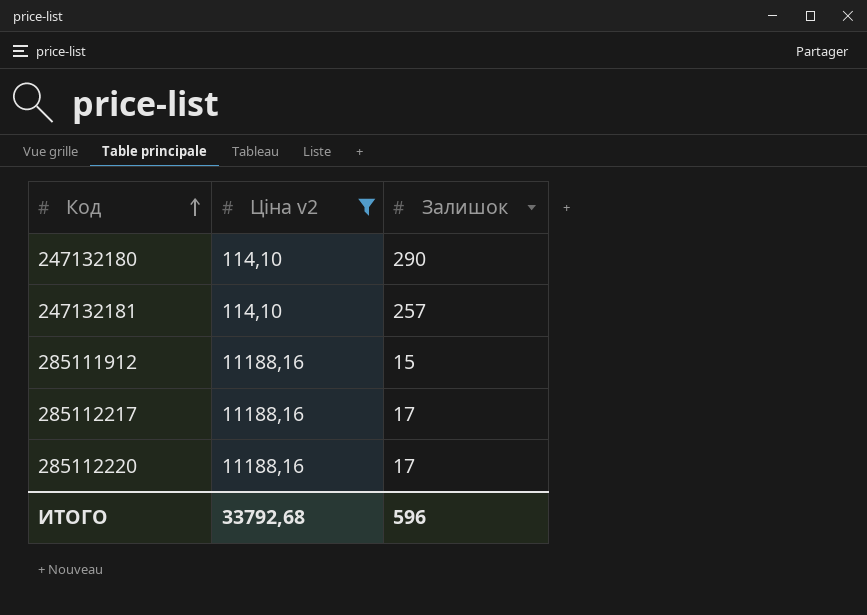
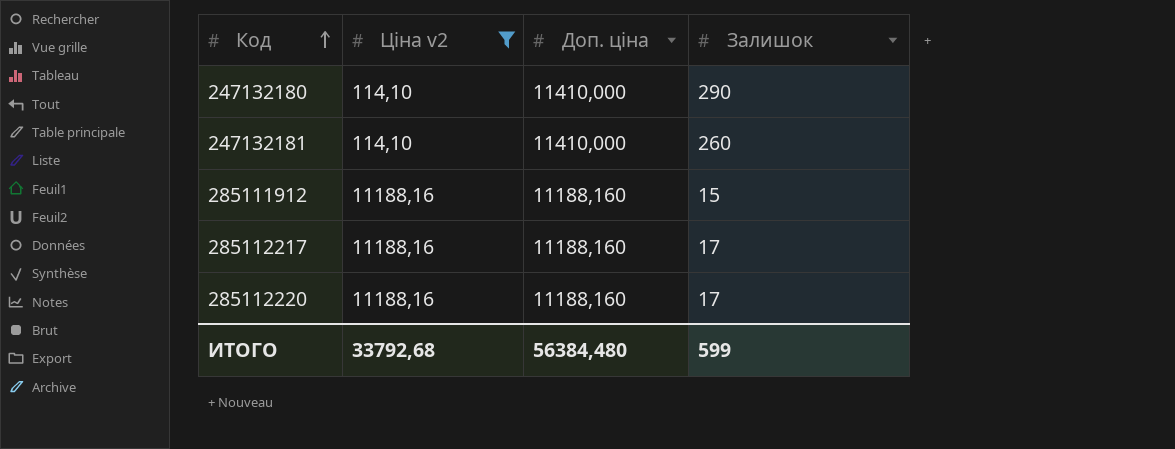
column Доп. ціна | position: none -> 3
247132181 | Залишок: 257 -> 260
ИТОГО | Залишок: 596 -> 599

